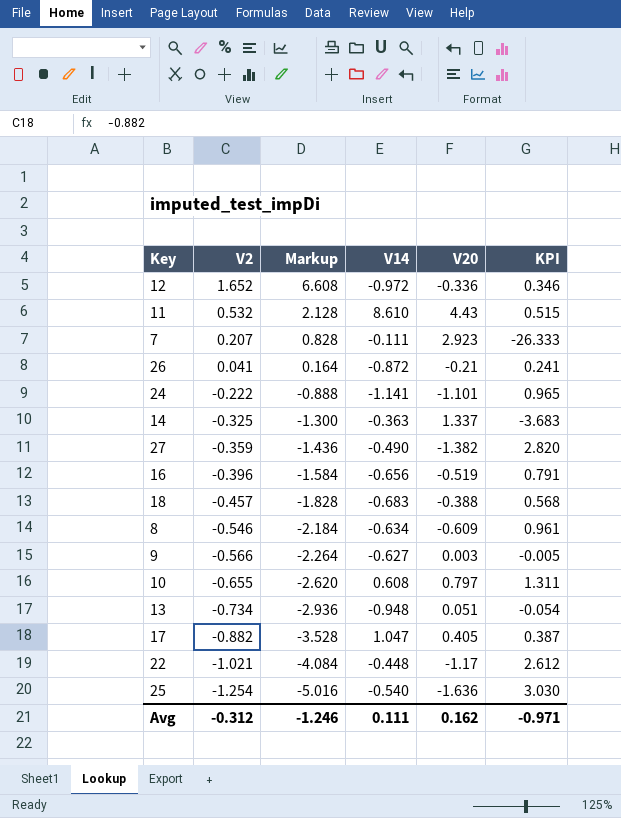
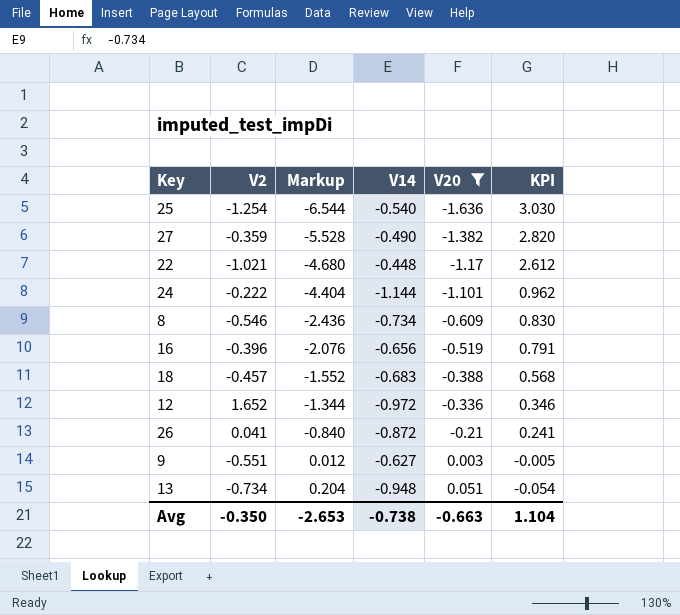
filter: none -> V20 <= 0.051
row order: V2 descending -> Markup ascending
column Markup | formula: [V2] * 4 -> [V20] * 4
24 | V14: -1.141 -> -1.144
24 | KPI: 0.965 -> 0.962
8 | V14: -0.634 -> -0.734
8 | KPI: 0.961 -> 0.830
9 | V2: -0.566 -> -0.551
Avg | V2: -0.312 -> -0.350
Avg | Markup: -1.246 -> -2.653
Avg | V14: 0.111 -> -0.738
Avg | V20: 0.162 -> -0.663
Avg | KPI: -0.971 -> 1.104

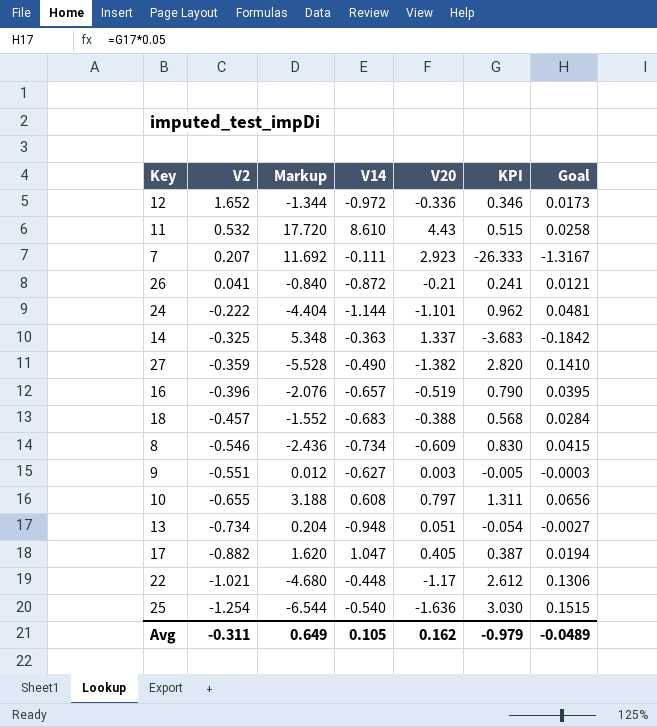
filter: V20 <= 0.051 -> none
row order: Markup ascending -> V2 descending
column Goal | formula: none -> [KPI] * 0.05
16 | V14: -0.656 -> -0.657
16 | KPI: 0.791 -> 0.790
Avg | V2: -0.350 -> -0.311
Avg | Markup: -2.653 -> 0.649
Avg | V14: -0.738 -> 0.105
Avg | V20: -0.663 -> 0.162
Avg | KPI: 1.104 -> -0.979

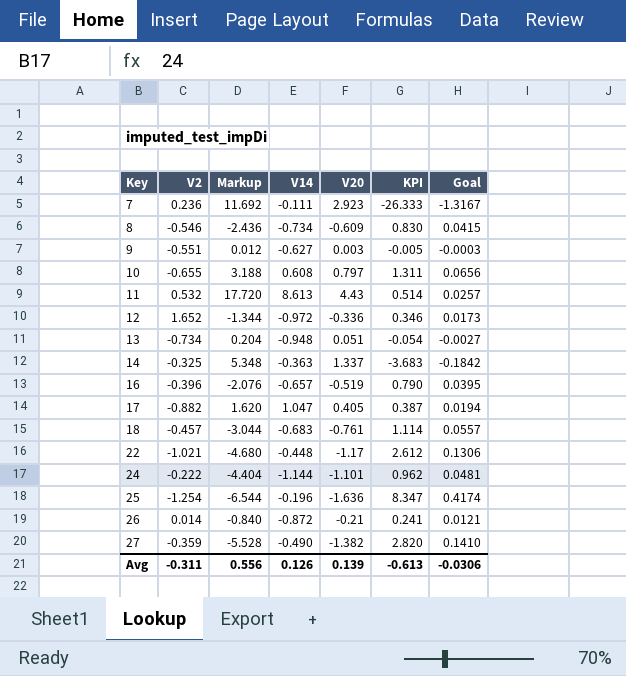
row order: V2 descending -> Key ascending
7 | V2: 0.207 -> 0.236
11 | V14: 8.610 -> 8.613
11 | KPI: 0.515 -> 0.514
11 | Goal: 0.0258 -> 0.0257
18 | Markup: -1.552 -> -3.044
18 | V20: -0.388 -> -0.761
18 | KPI: 0.568 -> 1.114
18 | Goal: 0.0284 -> 0.0557
25 | V14: -0.540 -> -0.196
25 | KPI: 3.030 -> 8.347
25 | Goal: 0.1515 -> 0.4174
26 | V2: 0.041 -> 0.014
Avg | Markup: 0.649 -> 0.556
Avg | V14: 0.105 -> 0.126
Avg | V20: 0.162 -> 0.139
Avg | KPI: -0.979 -> -0.613
Avg | Goal: -0.0489 -> -0.0306

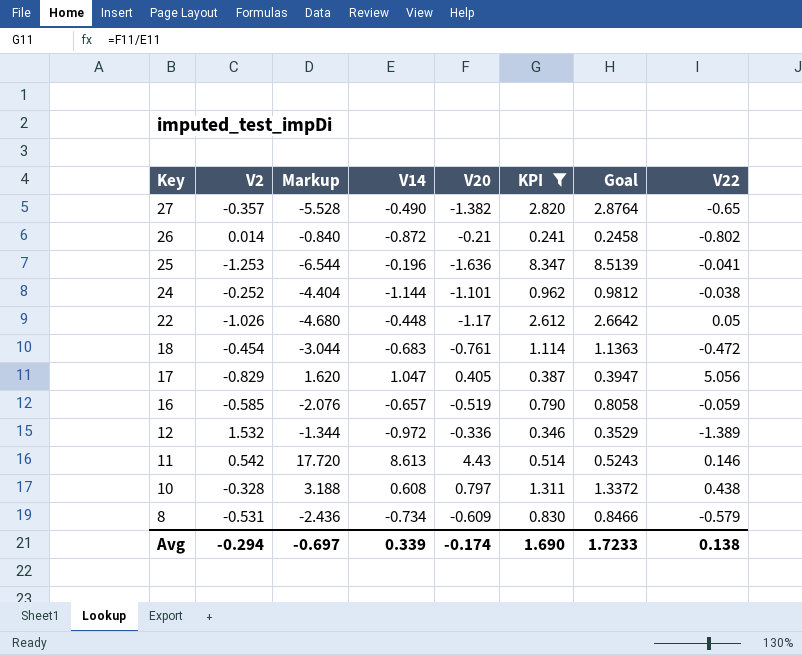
filter: none -> KPI >= 0.241
row order: Key ascending -> Key descending
column Goal | formula: [KPI] * 0.05 -> [KPI] * 1.02
column V22 | position: none -> 8
27 | V2: -0.359 -> -0.357
25 | V2: -1.254 -> -1.253
24 | V2: -0.222 -> -0.252
22 | V2: -1.021 -> -1.026
18 | V2: -0.457 -> -0.454
17 | V2: -0.882 -> -0.829
16 | V2: -0.396 -> -0.585
12 | V2: 1.652 -> 1.532
11 | V2: 0.532 -> 0.542
10 | V2: -0.655 -> -0.328
8 | V2: -0.546 -> -0.531
Avg | V2: -0.311 -> -0.294
Avg | Markup: 0.556 -> -0.697
Avg | V14: 0.126 -> 0.339
Avg | V20: 0.139 -> -0.174
Avg | KPI: -0.613 -> 1.690
Avg | Goal: -0.0306 -> 1.7233

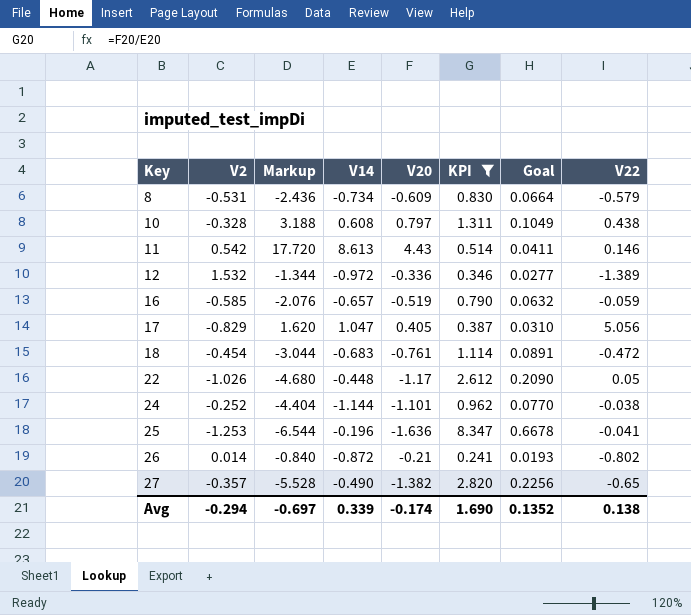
row order: Key descending -> Key ascending
column Goal | formula: [KPI] * 1.02 -> [KPI] * 0.08
Avg | Goal: 1.7233 -> 0.1352

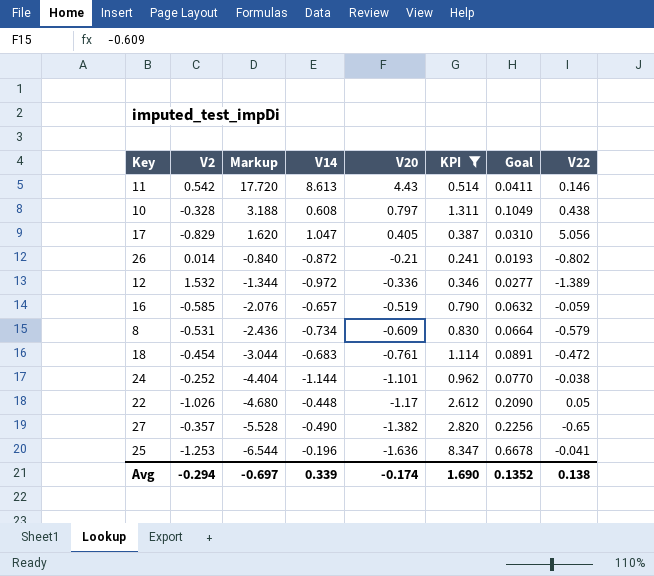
row order: Key ascending -> Markup descending

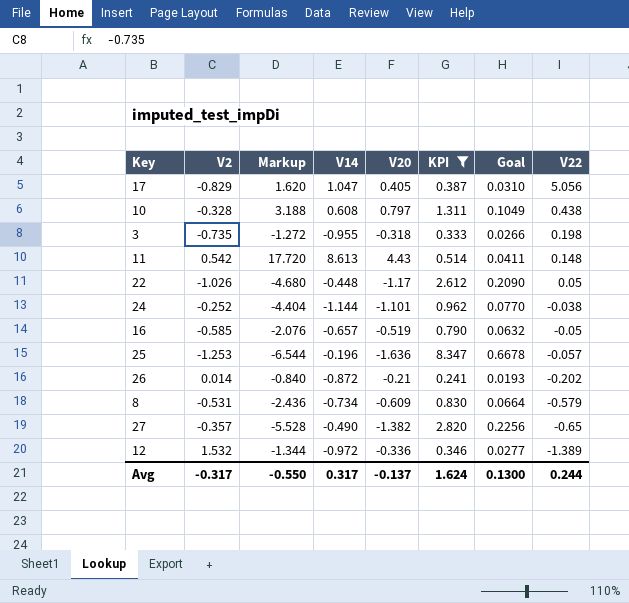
row order: Markup descending -> V22 descending
row 18: -0.454 | -3.044 | -0.683 | -0.761 | 1.114 | 0.0891 | -0.472 -> none
row 3: none -> -0.735 | -1.272 | -0.955 | -0.318 | 0.333 | 0.0266 | 0.198
11 | V22: 0.146 -> 0.148
16 | V22: -0.059 -> -0.05
25 | V22: -0.041 -> -0.057
26 | V22: -0.802 -> -0.202
Avg | V2: -0.294 -> -0.317
Avg | Markup: -0.697 -> -0.550
Avg | V14: 0.339 -> 0.317
Avg | V20: -0.174 -> -0.137
Avg | KPI: 1.690 -> 1.624
Avg | Goal: 0.1352 -> 0.1300
Avg | V22: 0.138 -> 0.244

